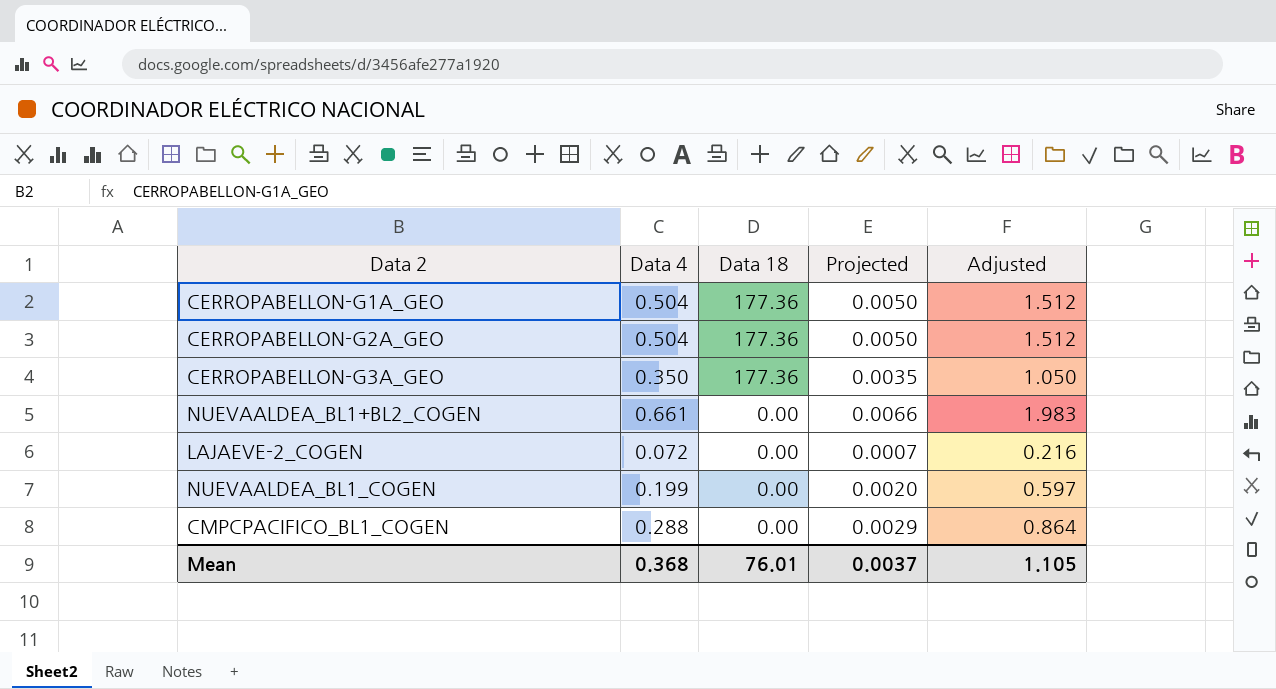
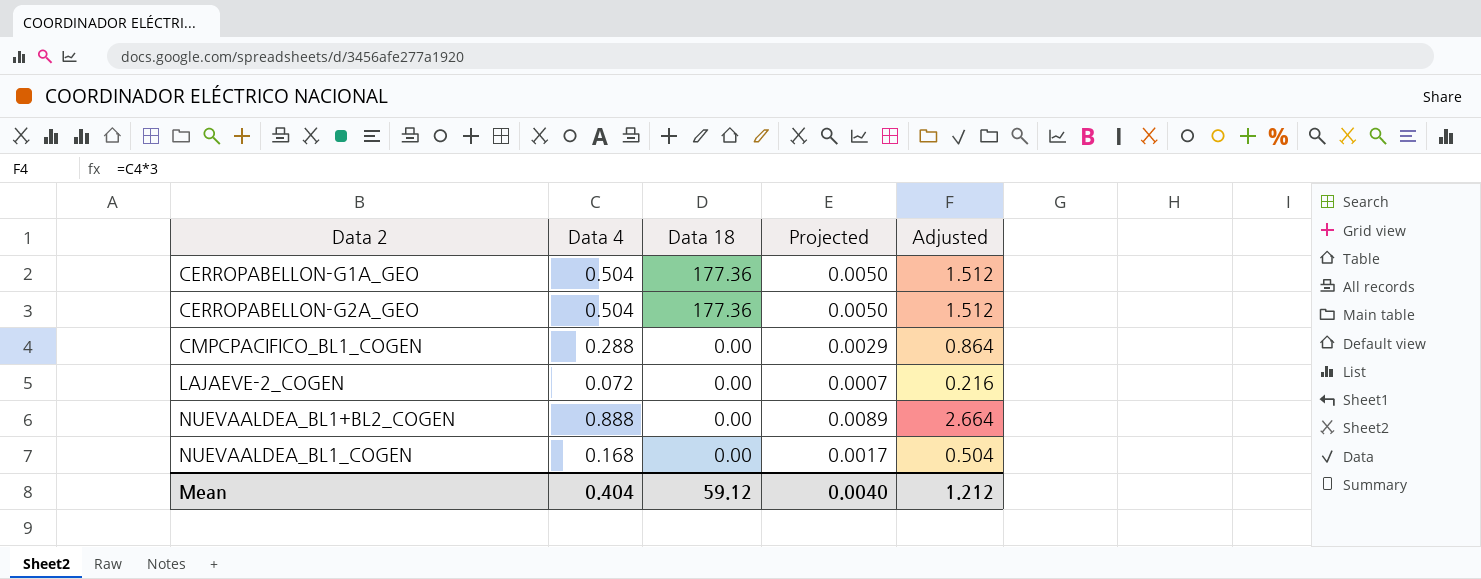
row order: Data 18 descending -> Data 2 ascending
row CERROPABELLON-G3A_GEO: 0.350 | 177.36 | 0.0035 | 1.050 -> none
NUEVAALDEA_BL1+BL2_COGEN | Data 4: 0.661 -> 0.888
NUEVAALDEA_BL1+BL2_COGEN | Projected: 0.0066 -> 0.0089
NUEVAALDEA_BL1+BL2_COGEN | Adjusted: 1.983 -> 2.664
NUEVAALDEA_BL1_COGEN | Data 4: 0.199 -> 0.168
NUEVAALDEA_BL1_COGEN | Projected: 0.0020 -> 0.0017
NUEVAALDEA_BL1_COGEN | Adjusted: 0.597 -> 0.504
Mean | Data 4: 0.368 -> 0.404
Mean | Data 18: 76.01 -> 59.12
Mean | Projected: 0.0037 -> 0.0040
Mean | Adjusted: 1.105 -> 1.212

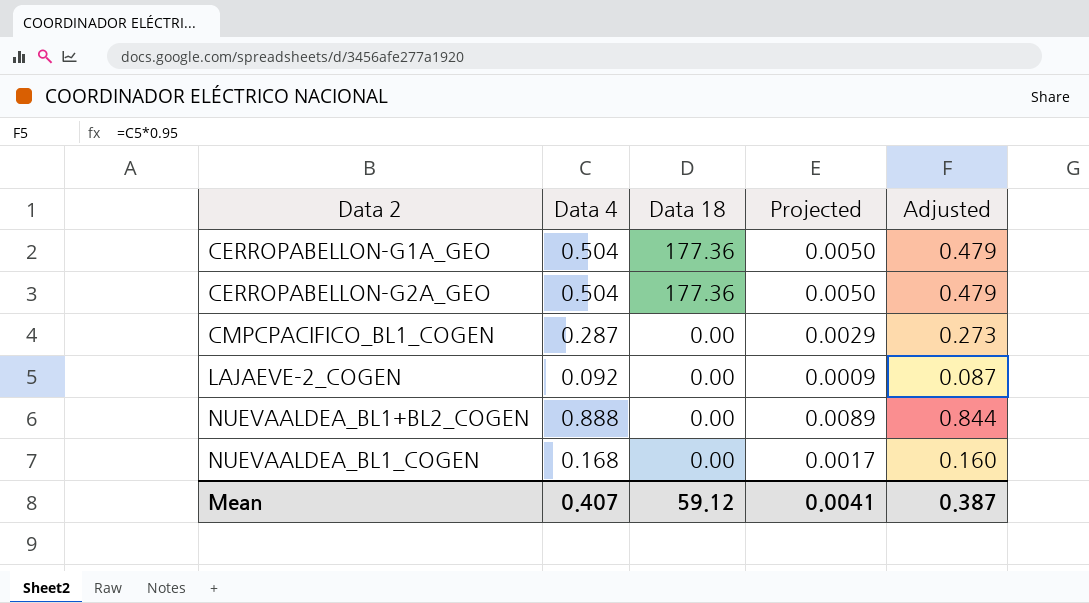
column Adjusted | formula: [Data 4] * 3 -> [Data 4] * 0.95
CMPCPACIFICO_BL1_COGEN | Data 4: 0.288 -> 0.287
LAJAEVE-2_COGEN | Data 4: 0.072 -> 0.092
LAJAEVE-2_COGEN | Projected: 0.0007 -> 0.0009
Mean | Data 4: 0.404 -> 0.407
Mean | Projected: 0.0040 -> 0.0041
Mean | Adjusted: 1.212 -> 0.387

